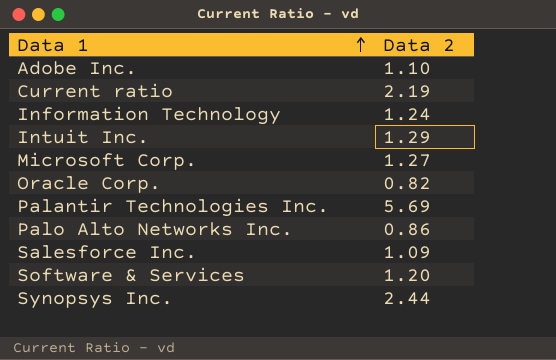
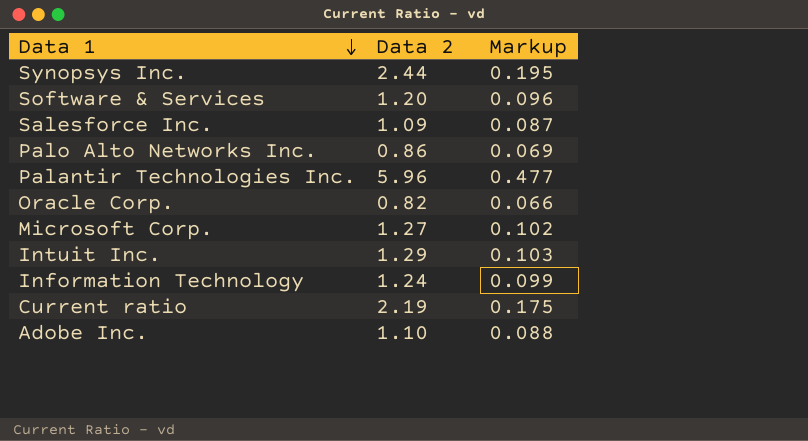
row order: Data 1 ascending -> Data 1 descending
column Markup | formula: none -> [Data 2] * 0.08
Palantir Technologies Inc. | Data 2: 5.69 -> 5.96

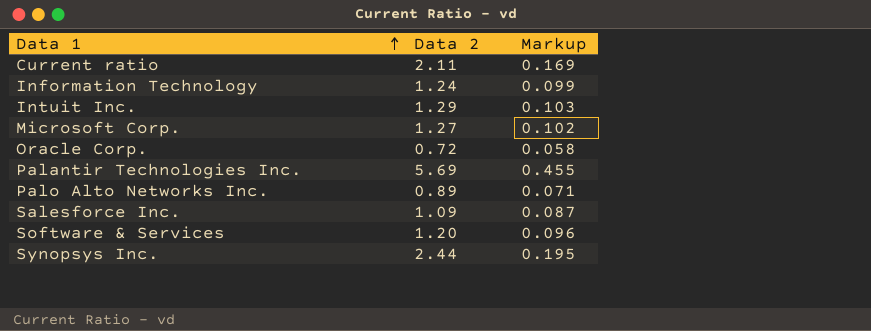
row order: Data 1 descending -> Data 1 ascending
row Adobe Inc.: 1.10 | 0.088 -> none
Current ratio | Data 2: 2.19 -> 2.11
Current ratio | Markup: 0.175 -> 0.169
Oracle Corp. | Data 2: 0.82 -> 0.72
Oracle Corp. | Markup: 0.066 -> 0.058
Palantir Technologies Inc. | Data 2: 5.96 -> 5.69
Palantir Technologies Inc. | Markup: 0.477 -> 0.455
Palo Alto Networks Inc. | Data 2: 0.86 -> 0.89
Palo Alto Networks Inc. | Markup: 0.069 -> 0.071

